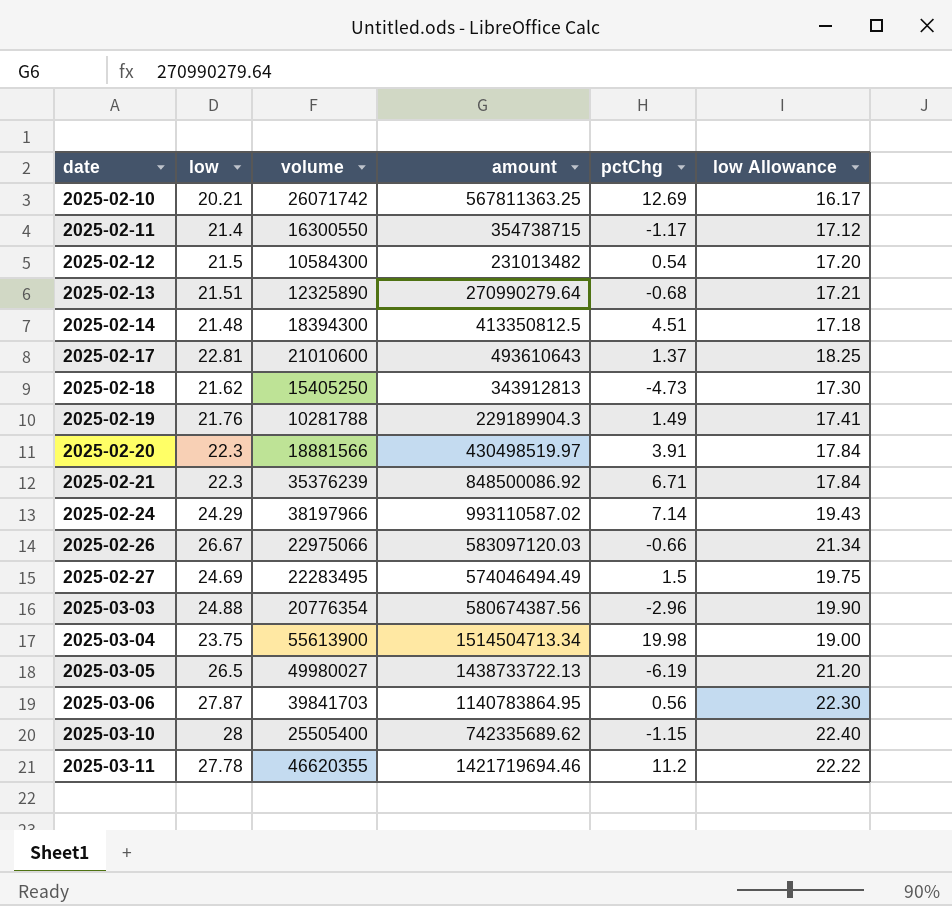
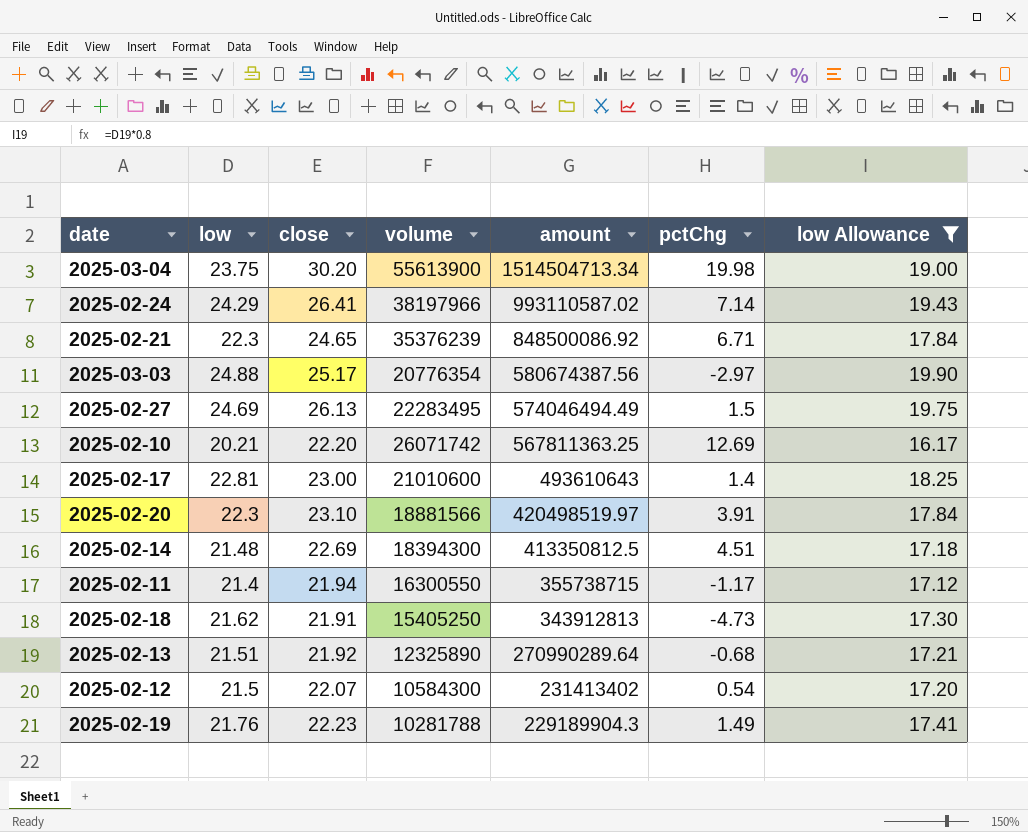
filter: none -> low Allowance <= 19.90
row order: date ascending -> amount descending
column close | position: none -> 3
2025-03-03 | pctChg: -2.96 -> -2.97
2025-02-17 | pctChg: 1.37 -> 1.4
2025-02-20 | amount: 430498519.97 -> 420498519.97
2025-02-11 | amount: 354738715 -> 355738715
2025-02-13 | amount: 270990279.64 -> 270990289.64
2025-02-12 | amount: 231013482 -> 231413402

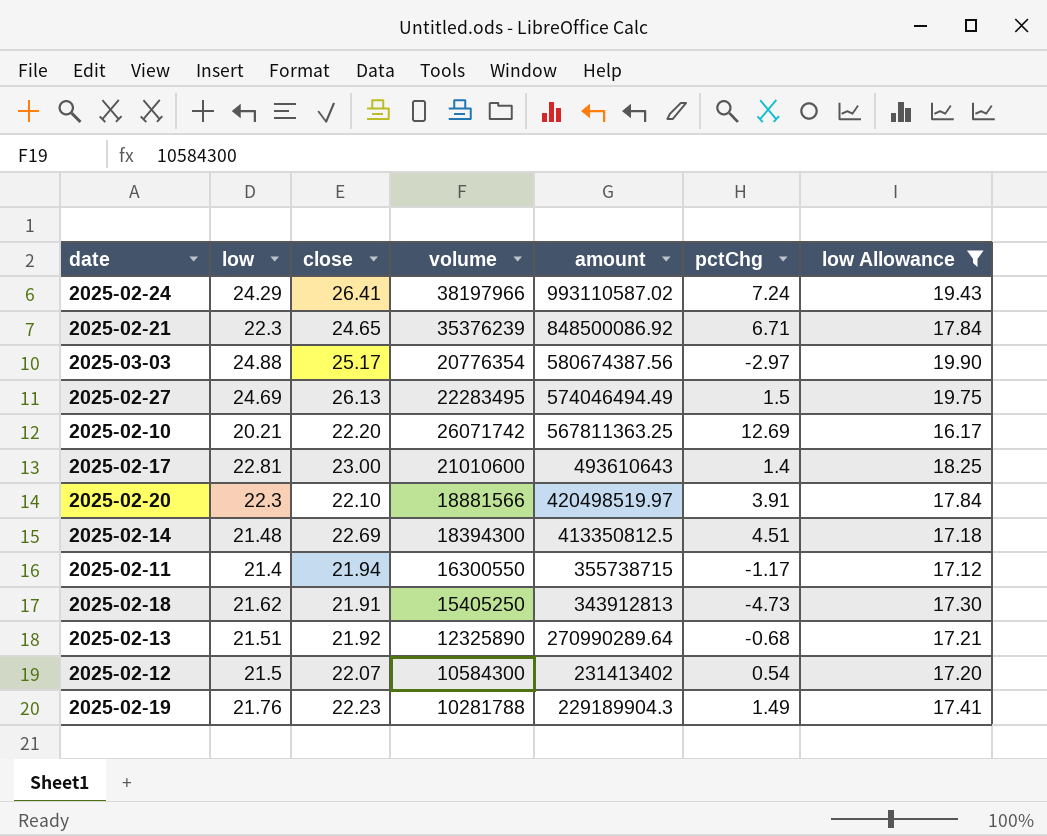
row 2025-03-04: 23.75 | 30.20 | 55613900 | 1514504713.34 | 19.98 | 19.00 -> none
2025-02-24 | pctChg: 7.14 -> 7.24
2025-02-20 | close: 23.10 -> 22.10

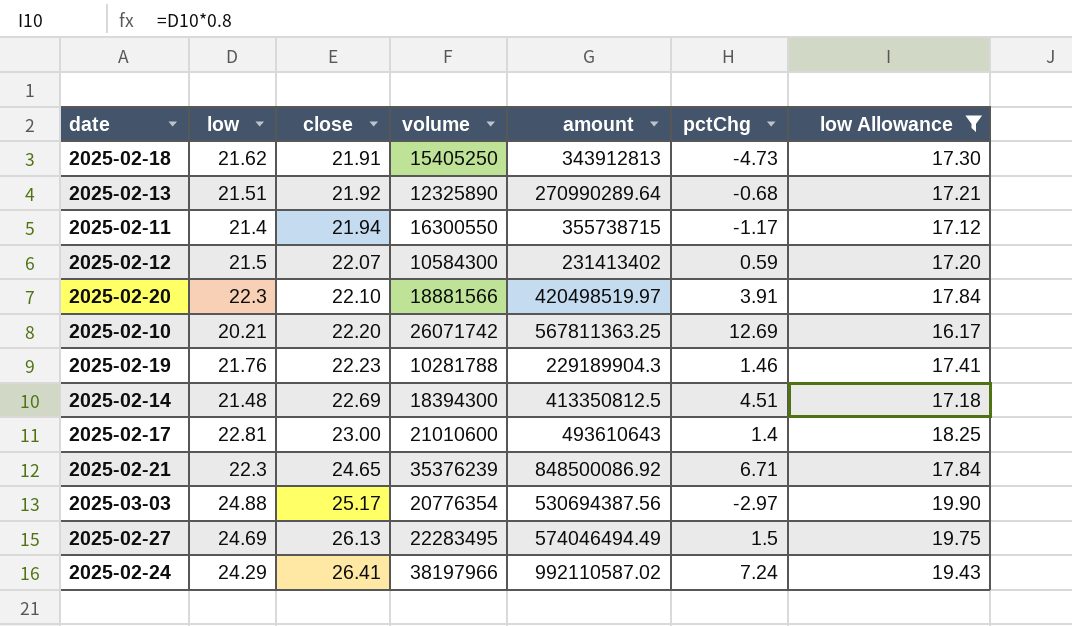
row order: amount descending -> close ascending
2025-02-12 | pctChg: 0.54 -> 0.59
2025-02-19 | pctChg: 1.49 -> 1.46
2025-03-03 | amount: 580674387.56 -> 530694387.56
2025-02-24 | amount: 993110587.02 -> 992110587.02

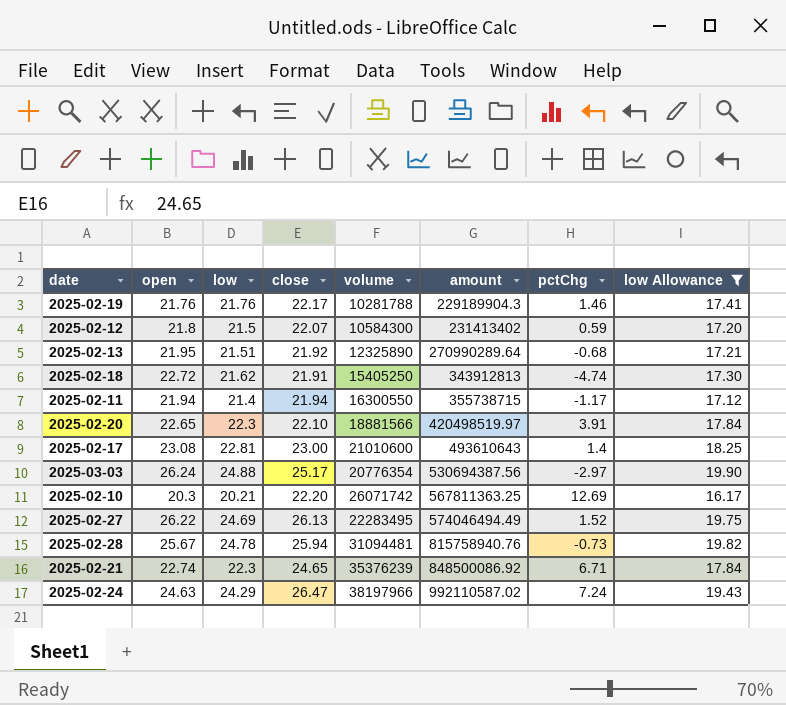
row order: close ascending -> amount ascending
column open | position: none -> 2
row 2025-02-14: 21.48 | 22.69 | 18394300 | 413350812.5 | 4.51 | 17.18 -> none
2025-02-19 | close: 22.23 -> 22.17
2025-02-18 | pctChg: -4.73 -> -4.74
2025-02-27 | pctChg: 1.5 -> 1.52
row 2025-02-28: none -> 25.67 | 24.78 | 25.94 | 31094481 | 815758940.76 | -0.73 | 19.82
2025-02-24 | close: 26.41 -> 26.47

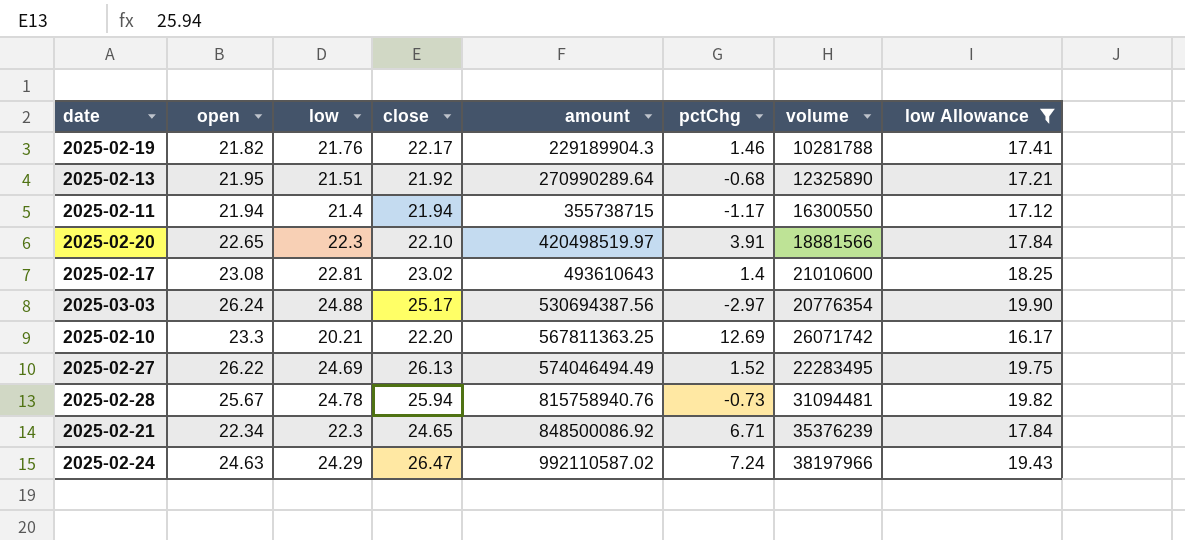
column volume | position: 5 -> 7
row 2025-02-12: 21.8 | 21.5 | 22.07 | 10584300 | 231413402 | 0.59 | 17.20 -> none
row 2025-02-18: 22.72 | 21.62 | 21.91 | 15405250 | 343912813 | -4.74 | 17.30 -> none
2025-02-19 | open: 21.76 -> 21.82
2025-02-17 | close: 23.00 -> 23.02
2025-02-10 | open: 20.3 -> 23.3
2025-02-21 | open: 22.74 -> 22.34

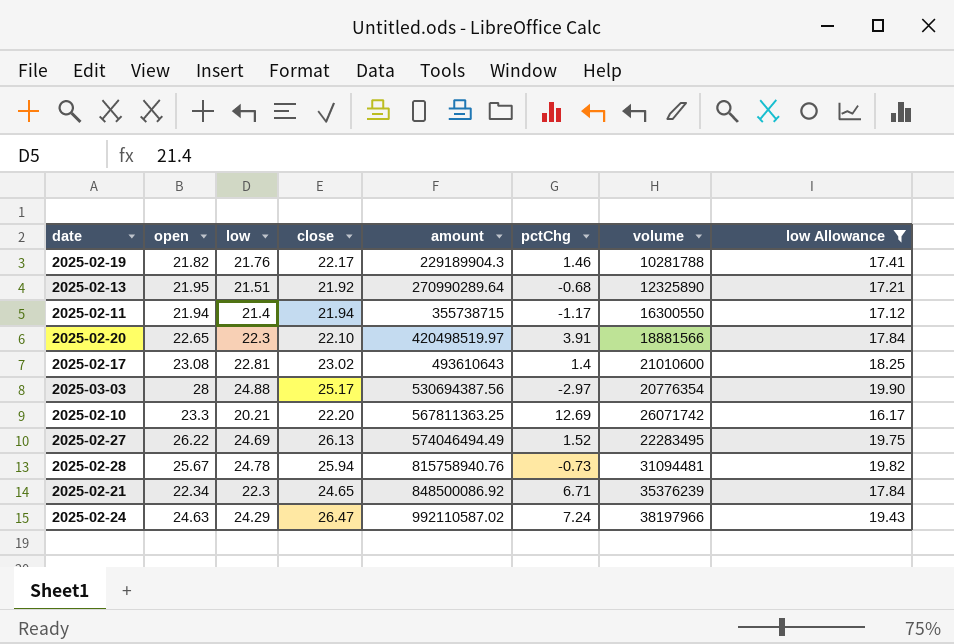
2025-03-03 | open: 26.24 -> 28

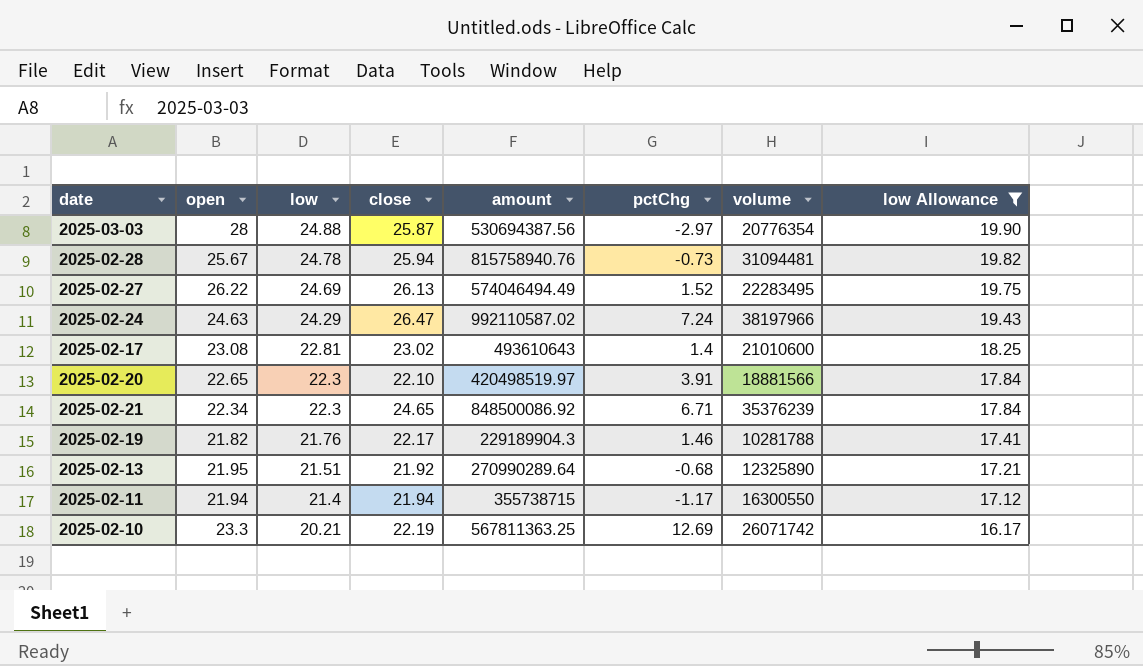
row order: amount ascending -> low descending
2025-03-03 | close: 25.17 -> 25.87
2025-02-10 | close: 22.20 -> 22.19

